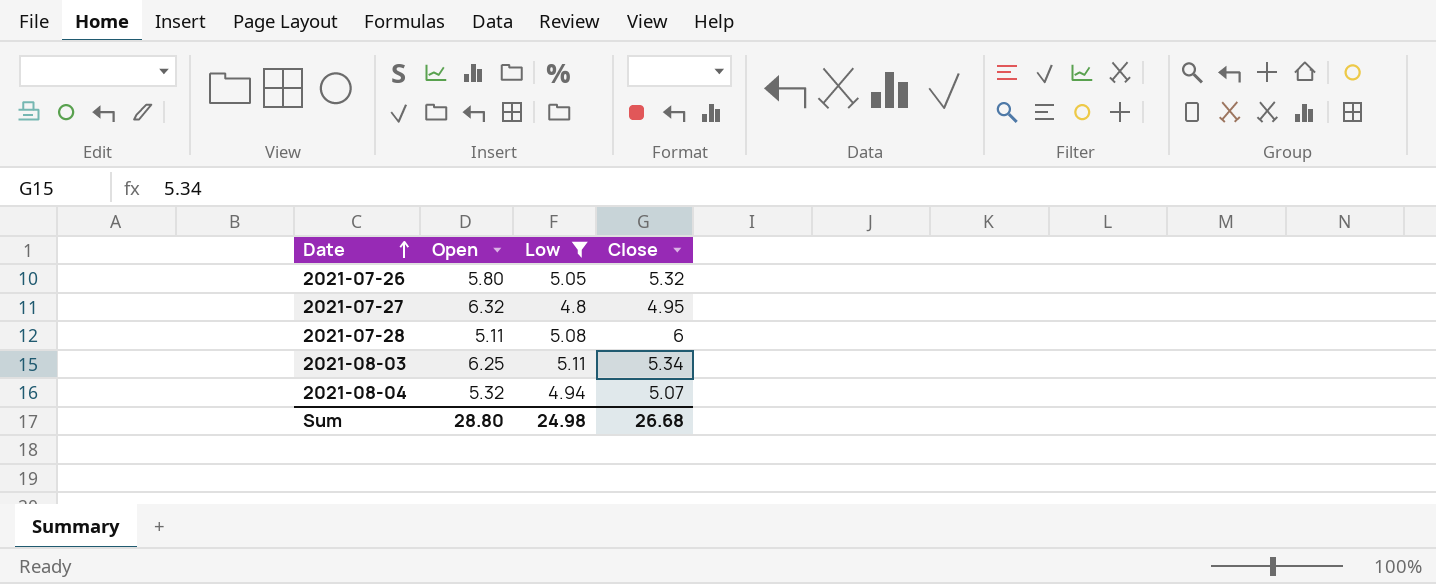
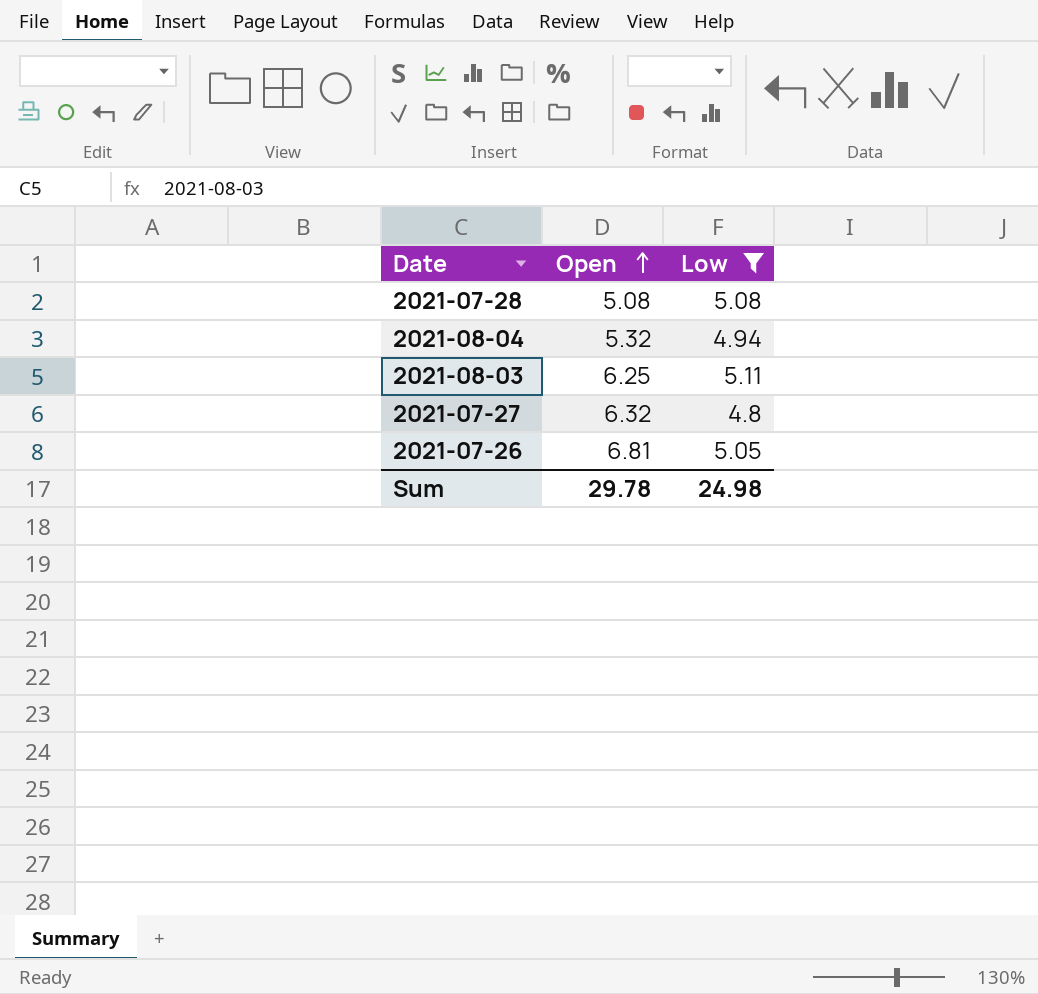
row order: Date ascending -> Open ascending
column Close | position: 4 -> none
2021-07-28 | Open: 5.11 -> 5.08
2021-07-26 | Open: 5.80 -> 6.81
Sum | Open: 28.80 -> 29.78

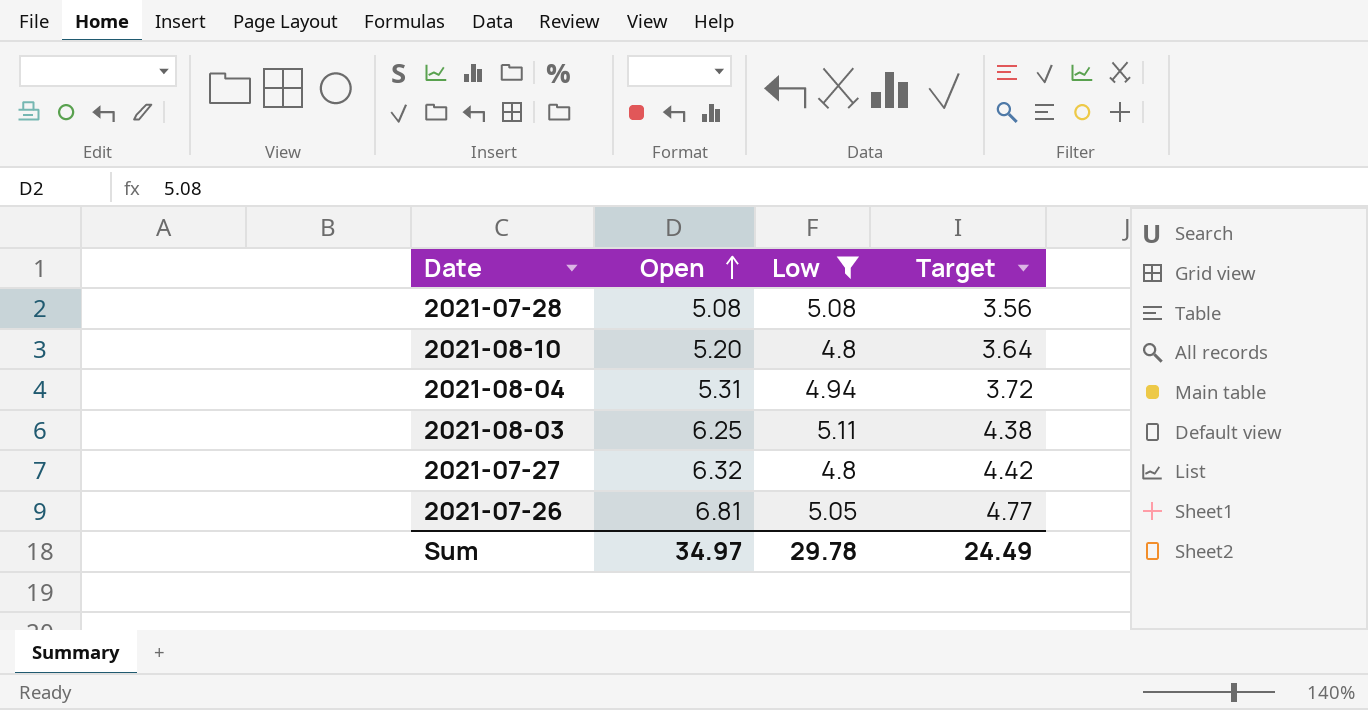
column Target | formula: none -> [Open] * 0.7
row 2021-08-10: none -> 5.20 | 4.8 | 3.64
2021-08-04 | Open: 5.32 -> 5.31
Sum | Open: 29.78 -> 34.97
Sum | Low: 24.98 -> 29.78

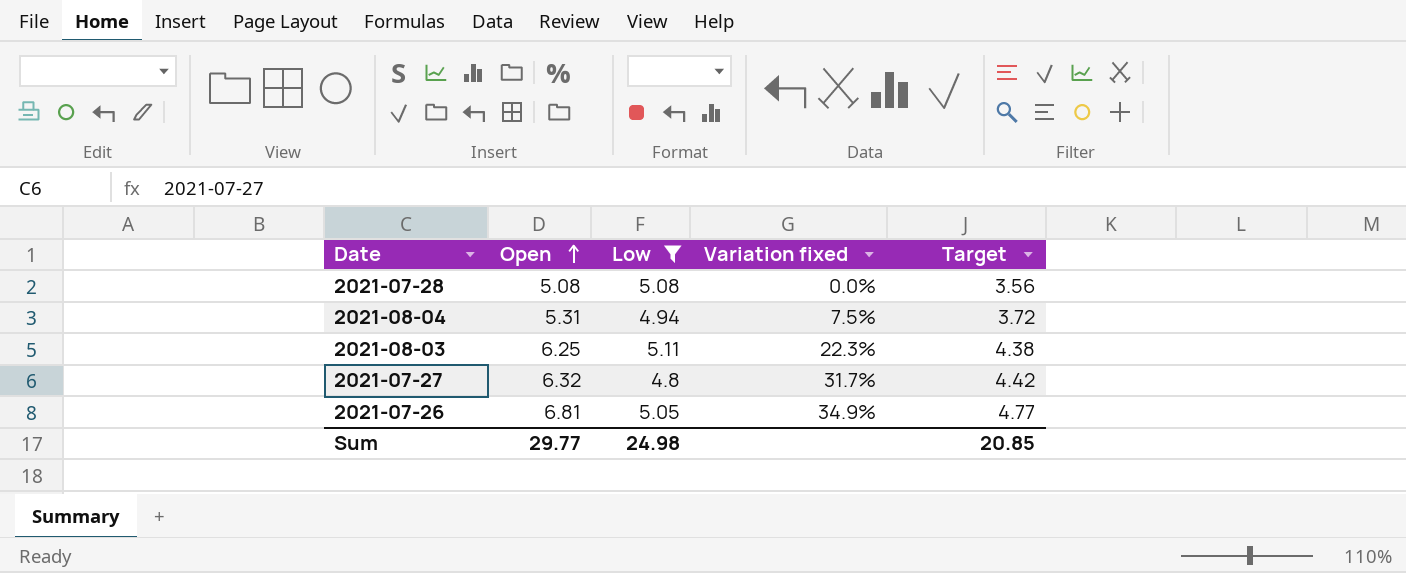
column Variation fixed | formula: none -> ([Open] - [Low]) / [Low]
row 2021-08-10: 5.20 | 4.8 | 3.64 -> none
Sum | Open: 34.97 -> 29.77
Sum | Low: 29.78 -> 24.98
Sum | Target: 24.49 -> 20.85

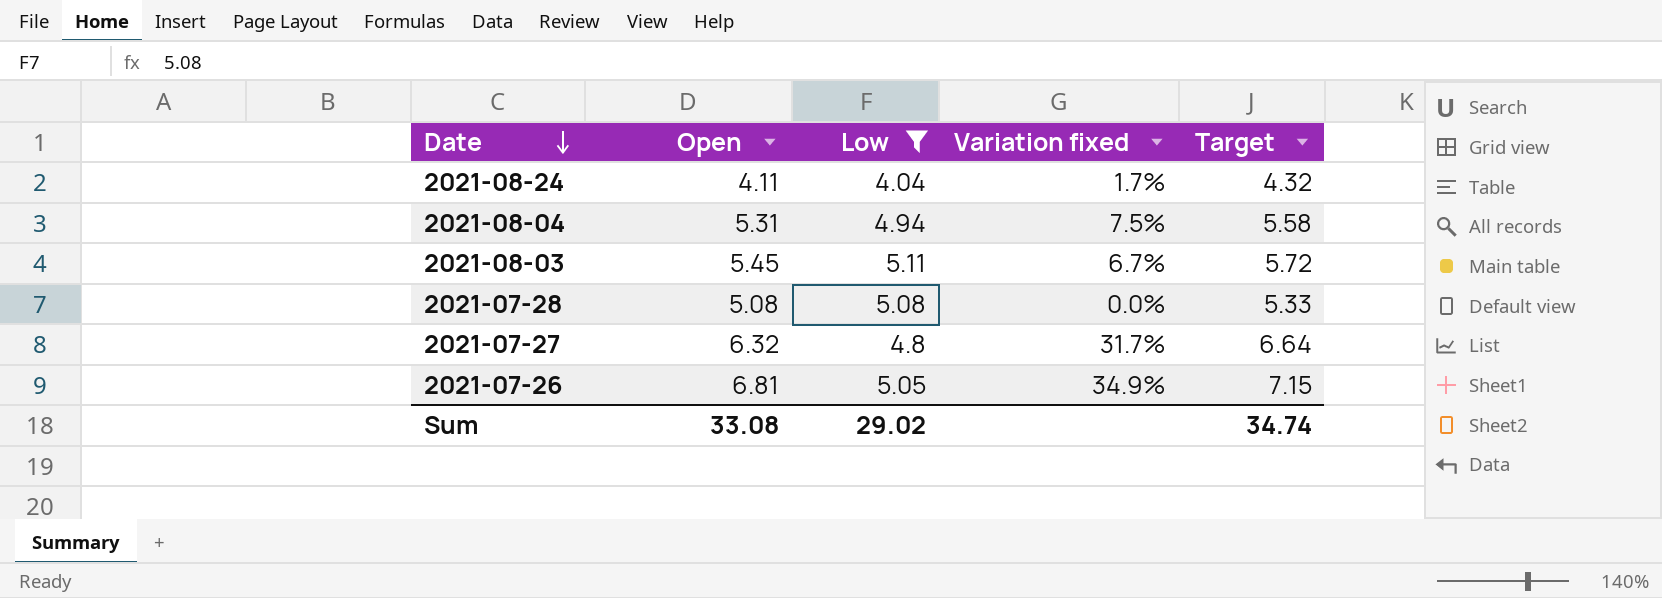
row order: Open ascending -> Date descending
column Target | formula: [Open] * 0.7 -> [Open] * 1.05
row 2021-08-24: none -> 4.11 | 4.04 | 1.7% | 4.32
2021-08-03 | Open: 6.25 -> 5.45
2021-08-03 | Variation fixed: 22.3% -> 6.7%
Sum | Open: 29.77 -> 33.08
Sum | Low: 24.98 -> 29.02
Sum | Target: 20.85 -> 34.74

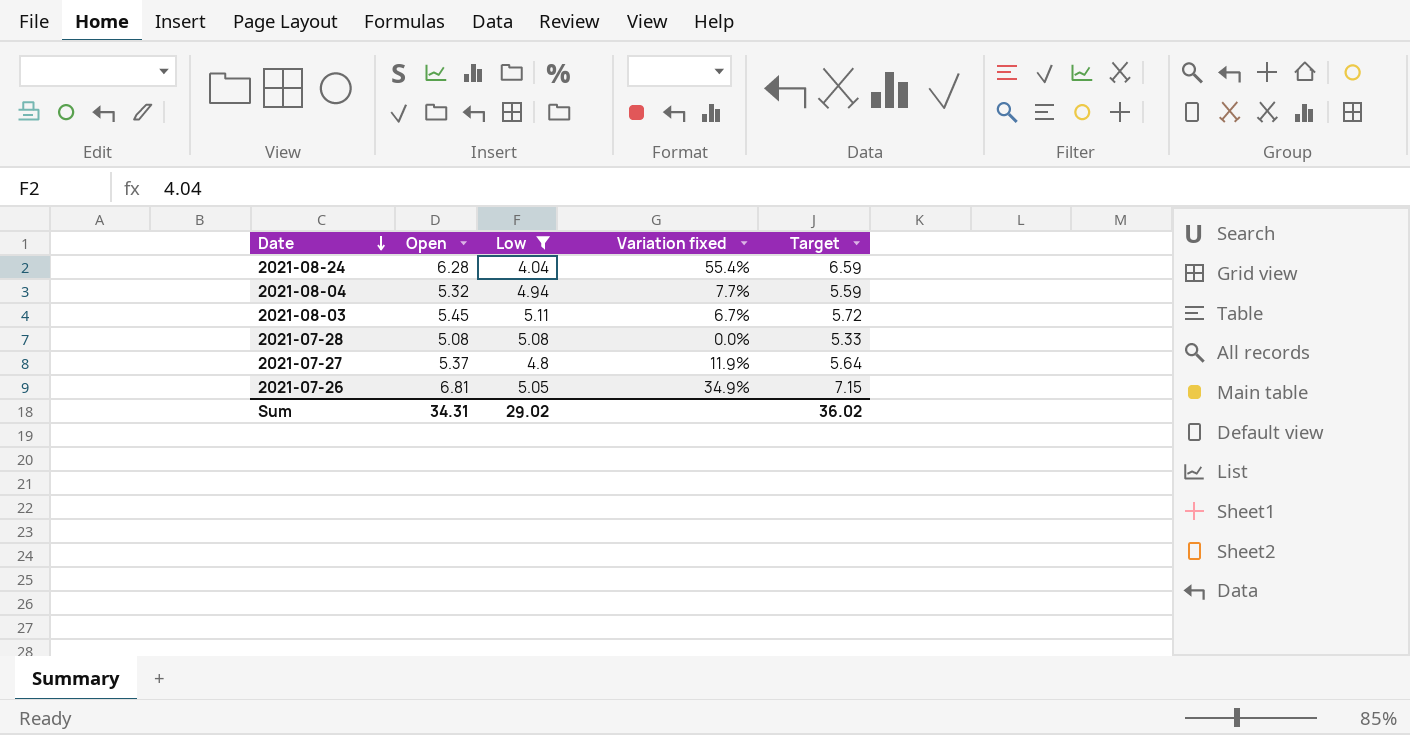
2021-08-24 | Open: 4.11 -> 6.28
2021-08-24 | Variation fixed: 1.7% -> 55.4%
2021-08-24 | Target: 4.32 -> 6.59
2021-08-04 | Open: 5.31 -> 5.32
2021-08-04 | Variation fixed: 7.5% -> 7.7%
2021-08-04 | Target: 5.58 -> 5.59
2021-07-27 | Open: 6.32 -> 5.37
2021-07-27 | Variation fixed: 31.7% -> 11.9%
2021-07-27 | Target: 6.64 -> 5.64
Sum | Open: 33.08 -> 34.31
Sum | Target: 34.74 -> 36.02

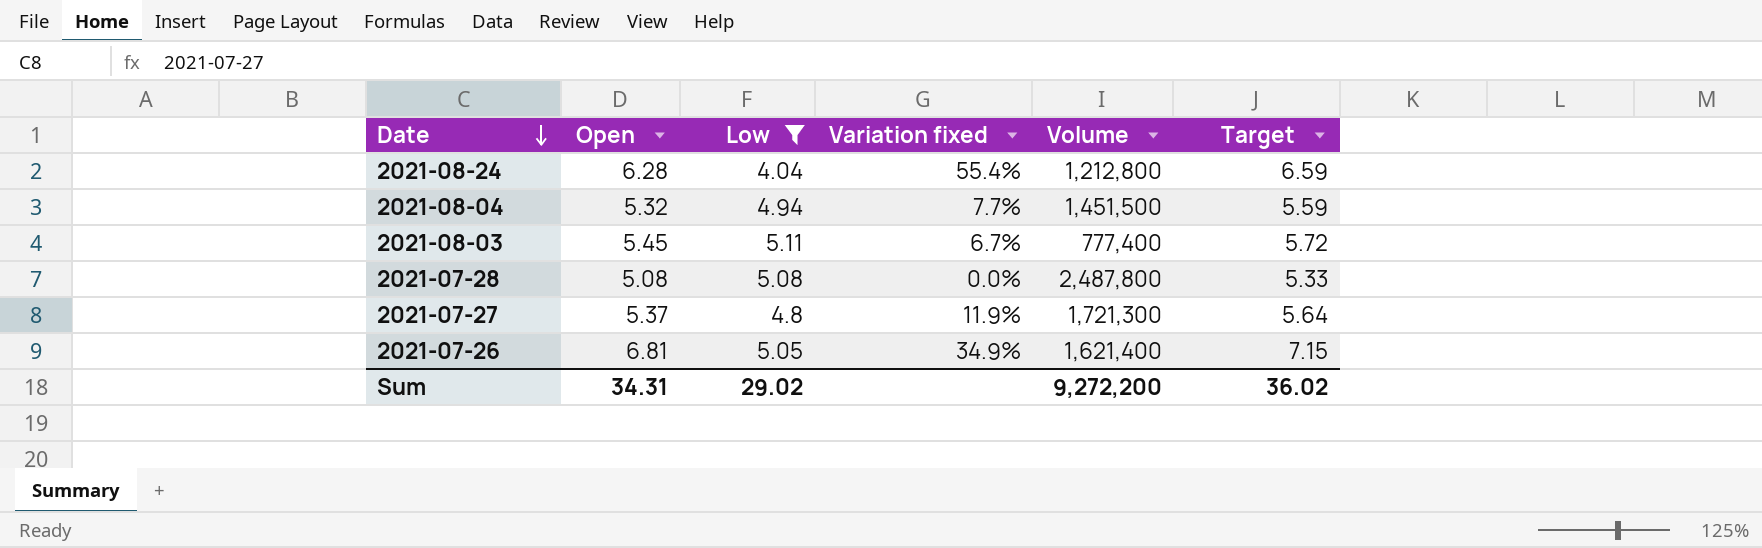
column Volume | position: none -> 5

